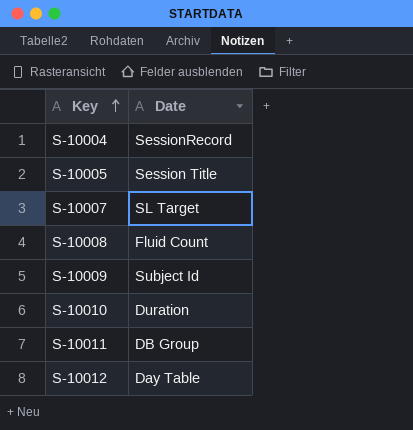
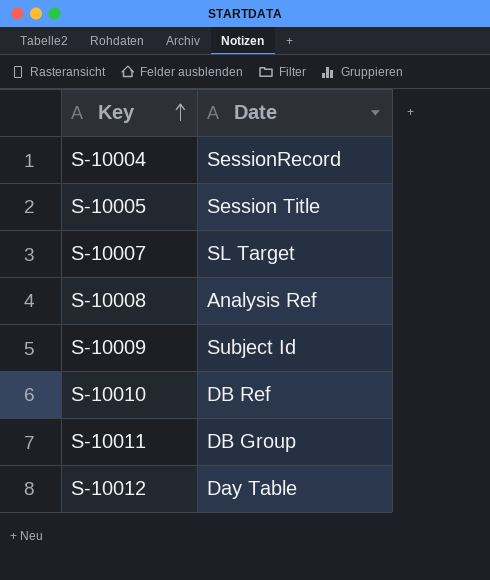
S-10008 | Date: Fluid Count -> Analysis Ref
S-10010 | Date: Duration -> DB Ref

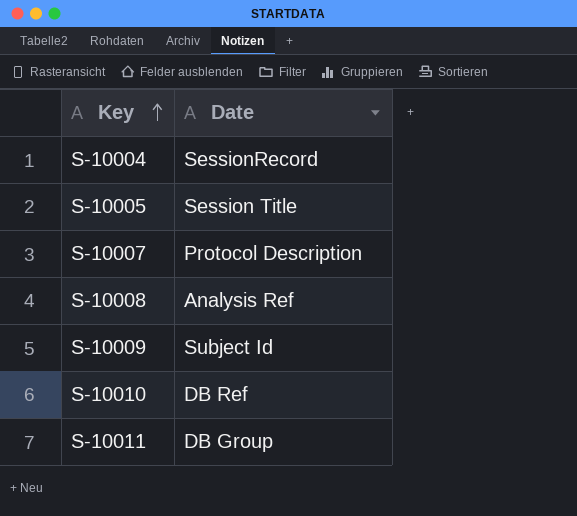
row S-10012: Day Table -> none
S-10007 | Date: SL Target -> Protocol Description

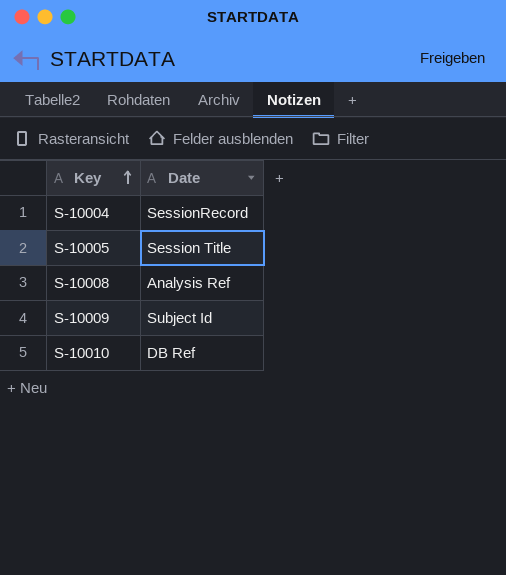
row S-10007: Protocol Description -> none
row S-10011: DB Group -> none

